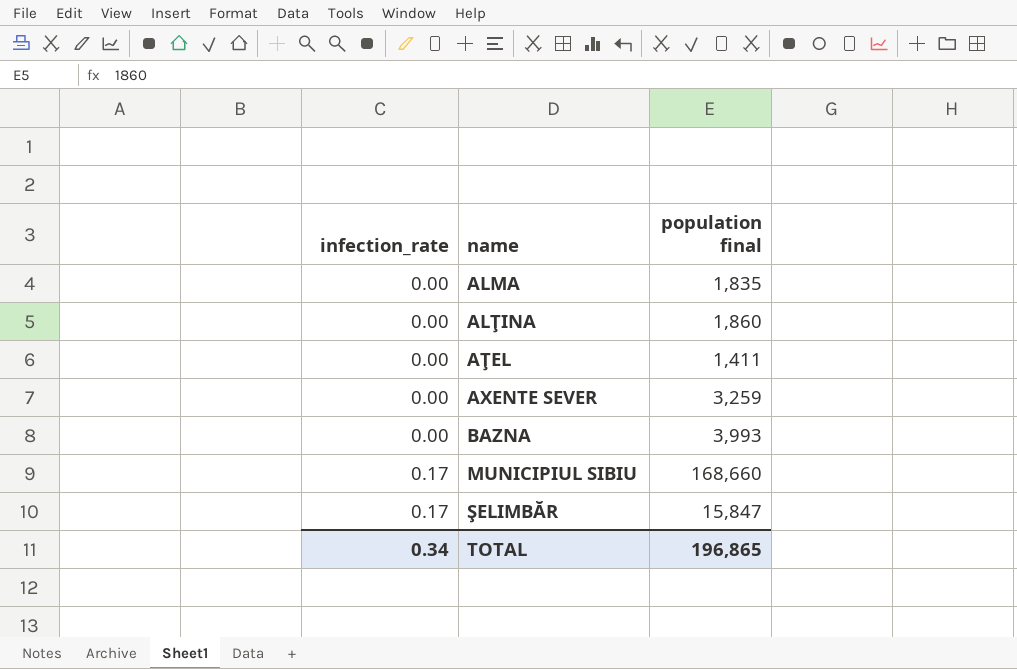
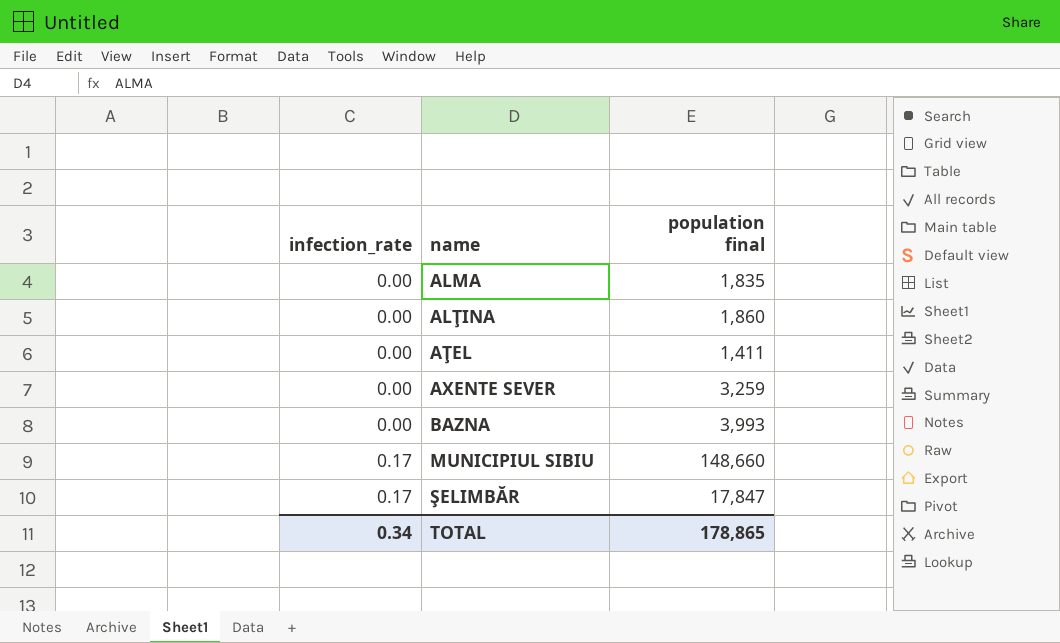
MUNICIPIUL SIBIU | population final: 168,660 -> 148,660
ŞELIMBĂR | population final: 15,847 -> 17,847
TOTAL | population final: 196,865 -> 178,865

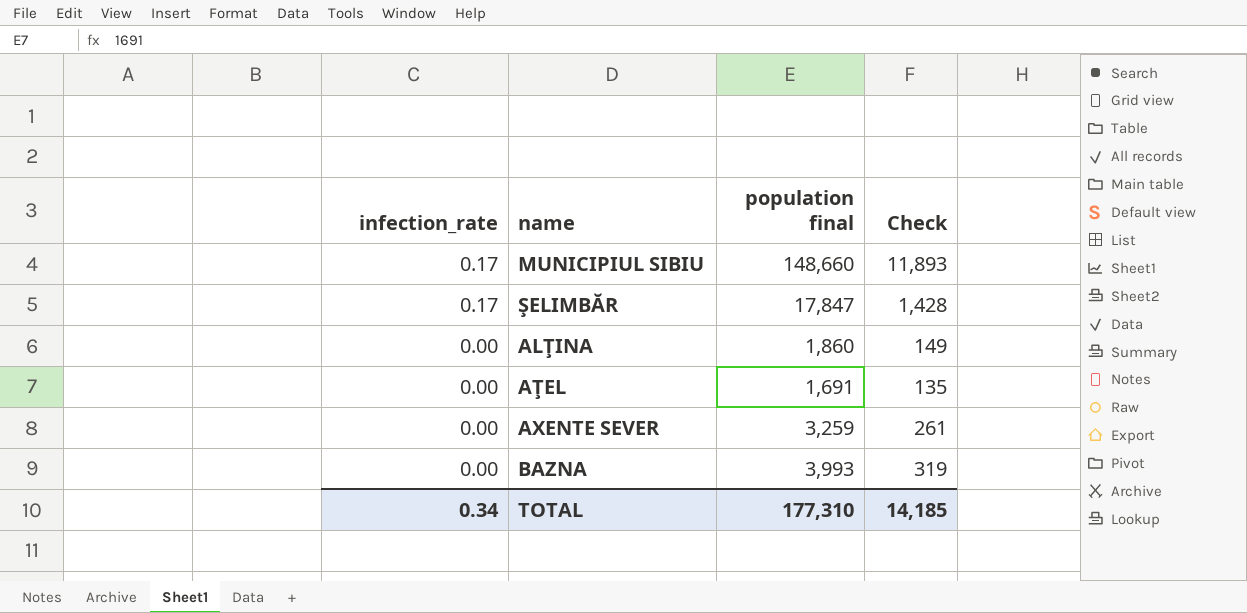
row order: infection_rate ascending -> infection_rate descending
column Check | formula: none -> [population final] * 0.08
row ALMA: 0.00 | 1,835 -> none
AŢEL | population final: 1,411 -> 1,691
TOTAL | population final: 178,865 -> 177,310

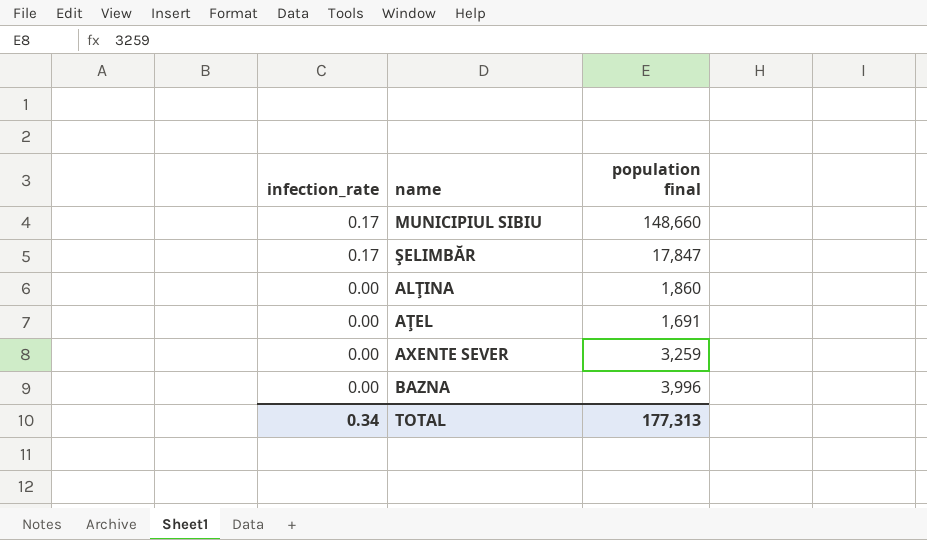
column Check | formula: [population final] * 0.08 -> none
BAZNA | population final: 3,993 -> 3,996
TOTAL | population final: 177,310 -> 177,313

